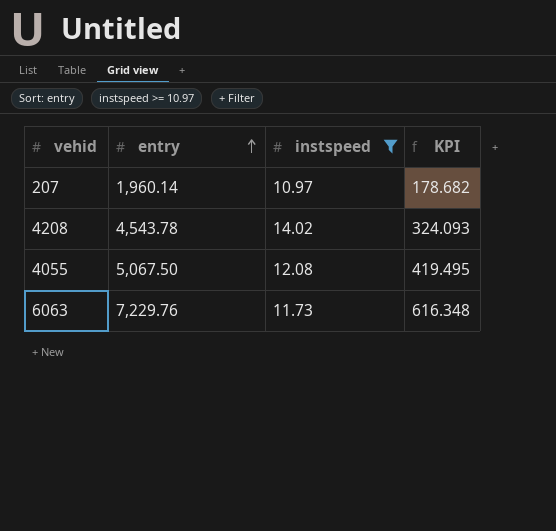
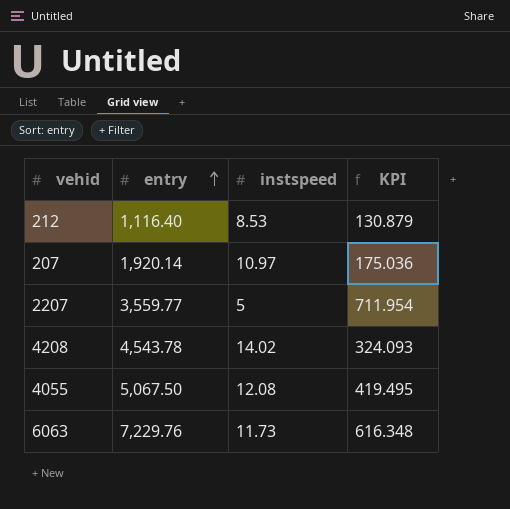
filter: instspeed >= 10.97 -> none
207 | entry: 1,960.14 -> 1,920.14
207 | KPI: 178.682 -> 175.036

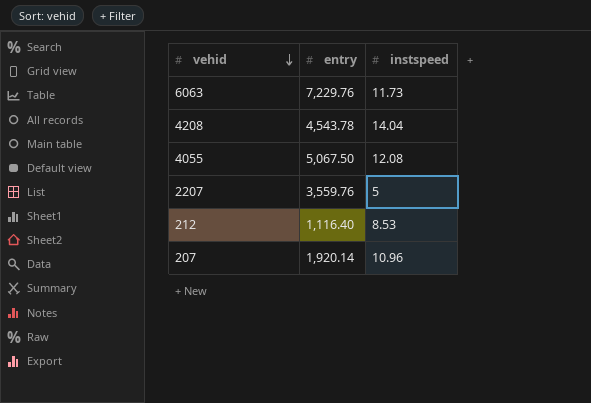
row order: entry ascending -> vehid descending
column KPI | formula: [entry] / [instspeed] -> none
4208 | instspeed: 14.02 -> 14.04
2207 | entry: 3,559.77 -> 3,559.76
207 | instspeed: 10.97 -> 10.96

